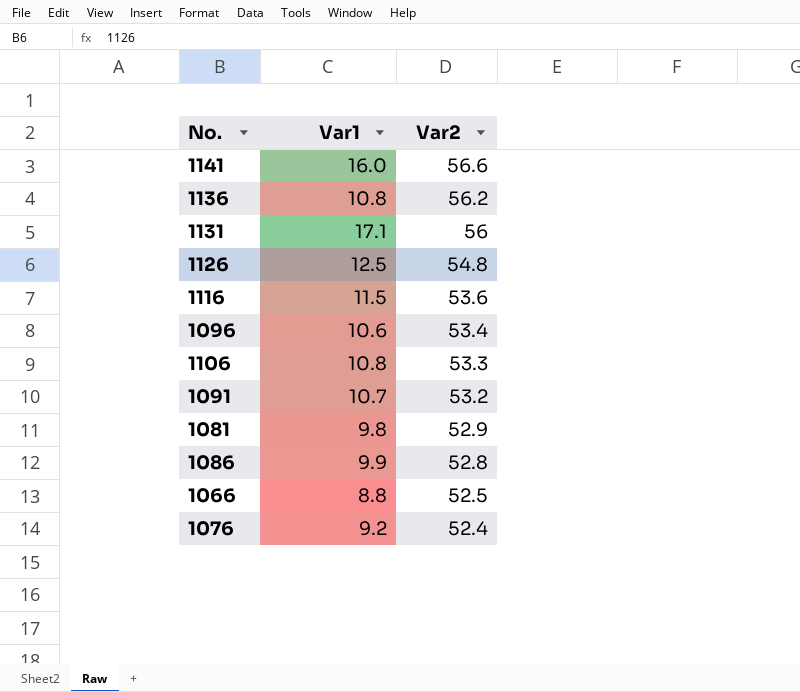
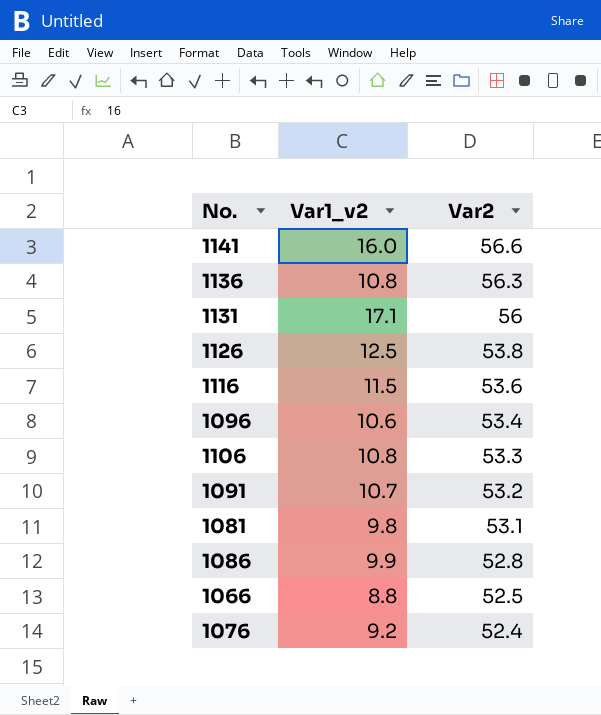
column name: Var1 -> Var1_v2
1136 | Var2: 56.2 -> 56.3
1126 | Var2: 54.8 -> 53.8
1081 | Var2: 52.9 -> 53.1

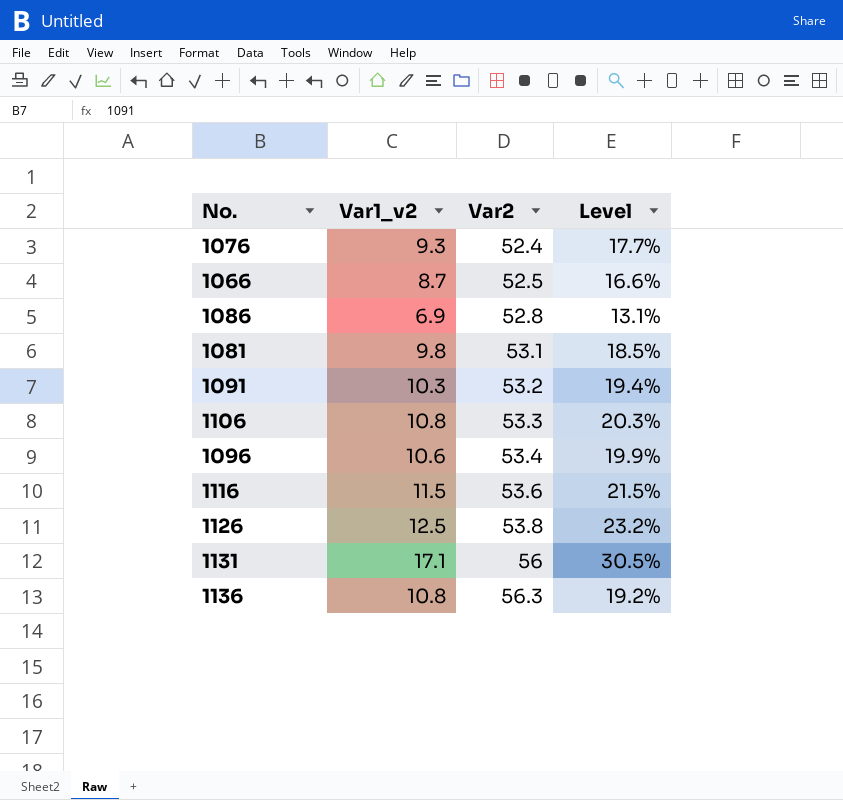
row order: Var2 descending -> Var2 ascending
column Level | formula: none -> [Var1_v2] / [Var2]
row 1141: 16.0 | 56.6 -> none
1076 | Var1_v2: 9.2 -> 9.3
1066 | Var1_v2: 8.8 -> 8.7
1086 | Var1_v2: 9.9 -> 6.9
1091 | Var1_v2: 10.7 -> 10.3

